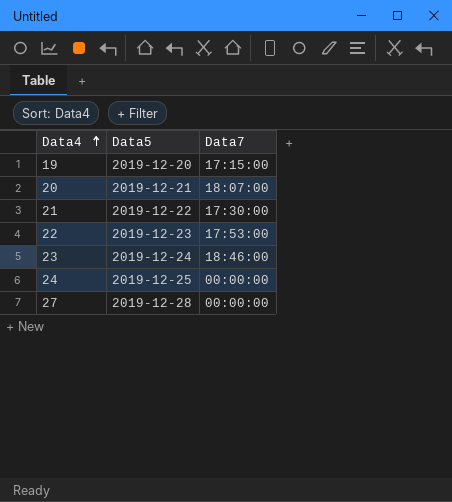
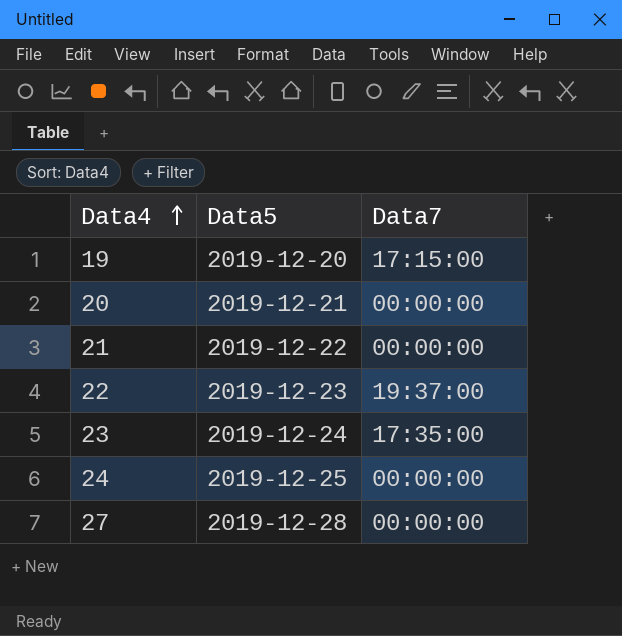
20 | Data7: 18:07:00 -> 00:00:00
21 | Data7: 17:30:00 -> 00:00:00
22 | Data7: 17:53:00 -> 19:37:00
23 | Data7: 18:46:00 -> 17:35:00

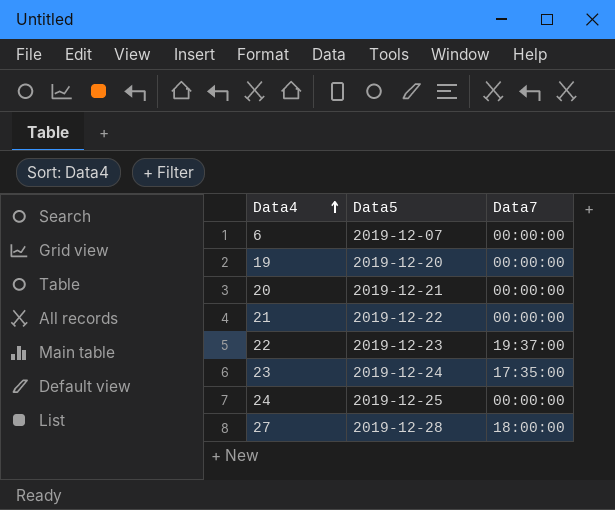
row 6: none -> 2019-12-07 | 00:00:00
19 | Data7: 17:15:00 -> 00:00:00
27 | Data7: 00:00:00 -> 18:00:00

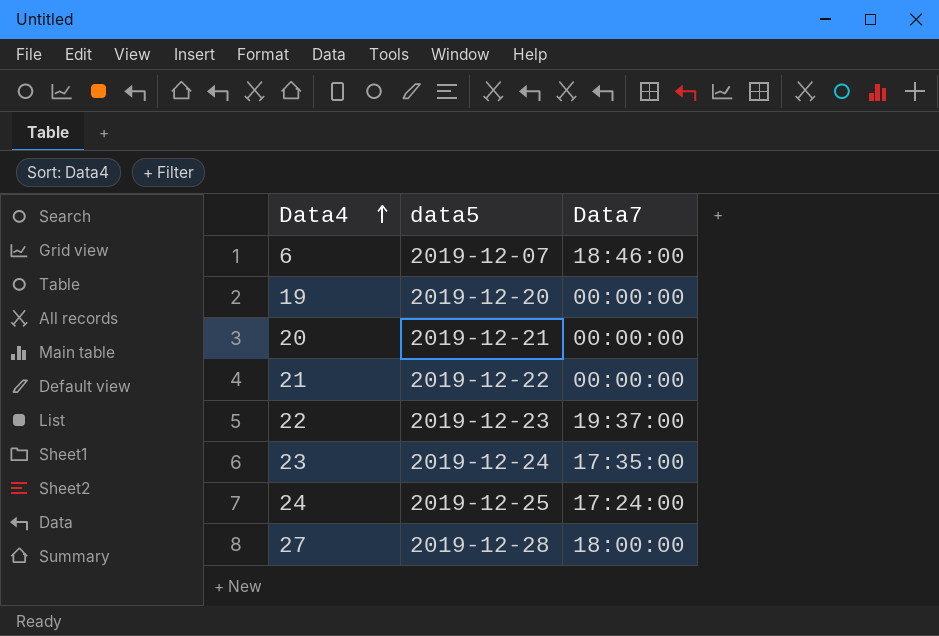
column name: Data5 -> data5
6 | Data7: 00:00:00 -> 18:46:00
24 | Data7: 00:00:00 -> 17:24:00

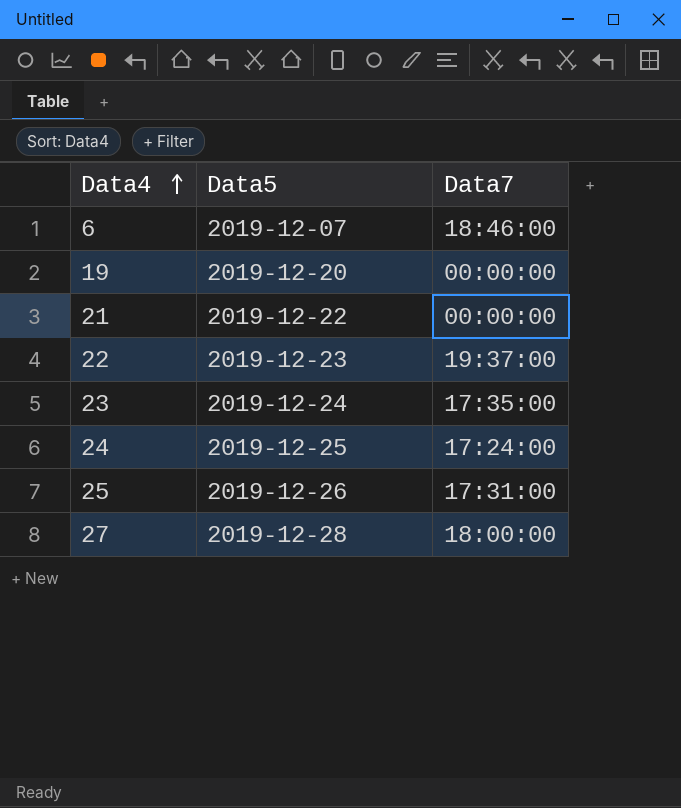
column name: data5 -> Data5
row 20: 2019-12-21 | 00:00:00 -> none
row 25: none -> 2019-12-26 | 17:31:00

